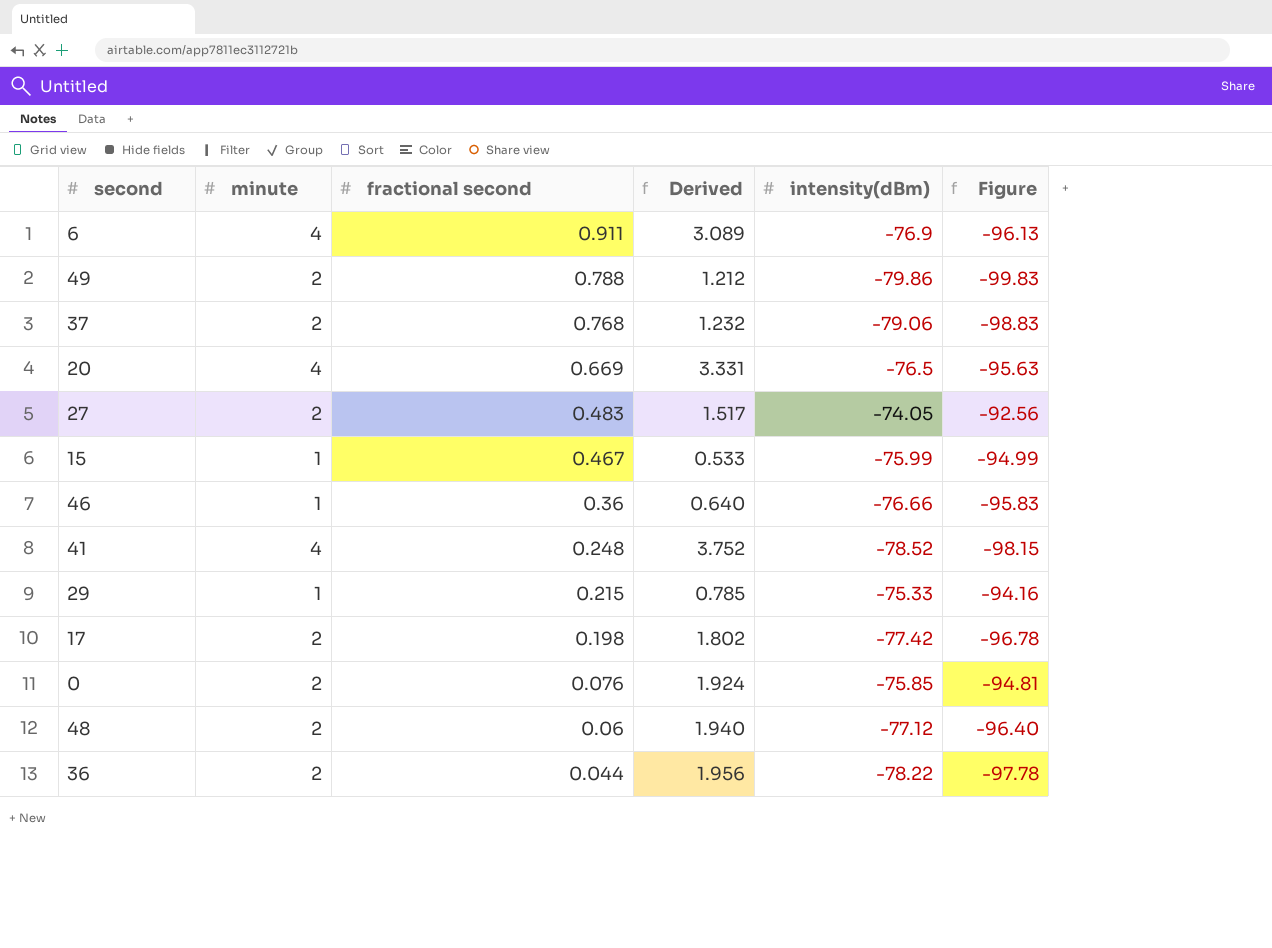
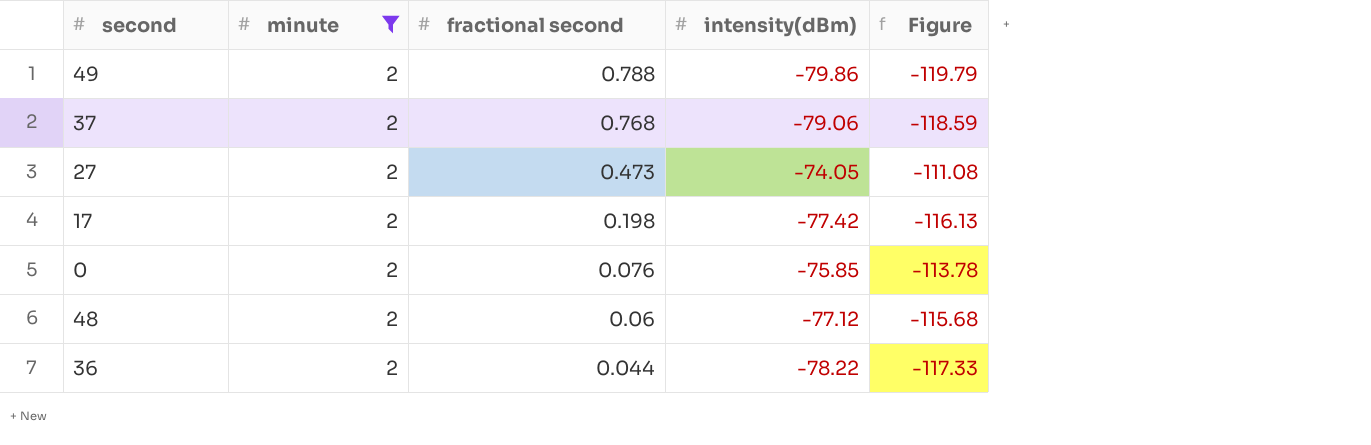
filter: none -> minute = 2
column Derived | formula: [minute] - [fractional second] -> none
column Figure | formula: [intensity(dBm)] * 1.25 -> [intensity(dBm)] * 1.5
27 | fractional second: 0.483 -> 0.473

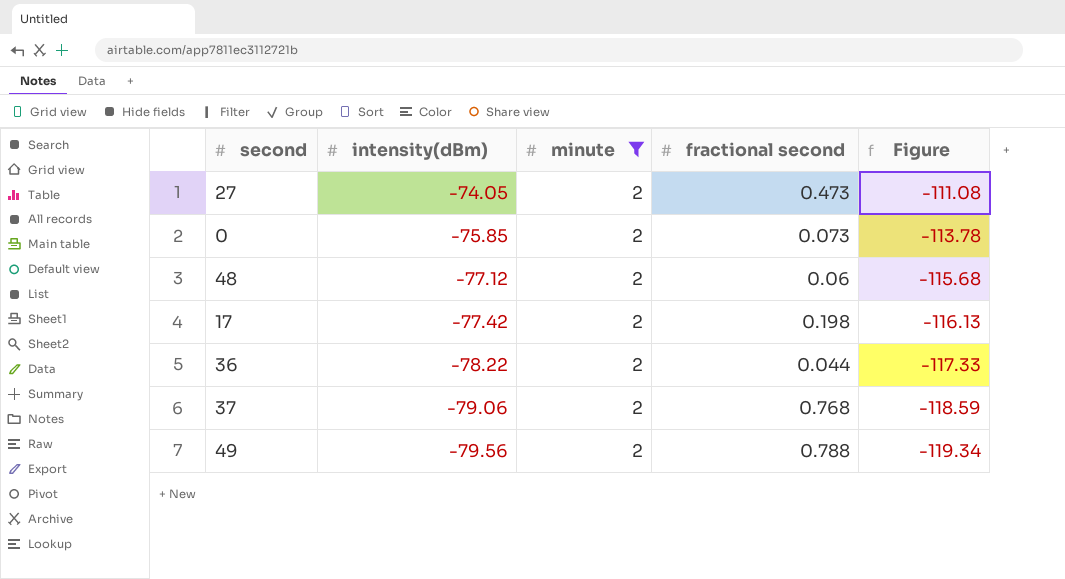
row order: fractional second descending -> intensity(dBm) descending
column intensity(dBm) | position: 4 -> 2
0 | fractional second: 0.076 -> 0.073
49 | intensity(dBm): -79.86 -> -79.56
49 | Figure: -119.79 -> -119.34

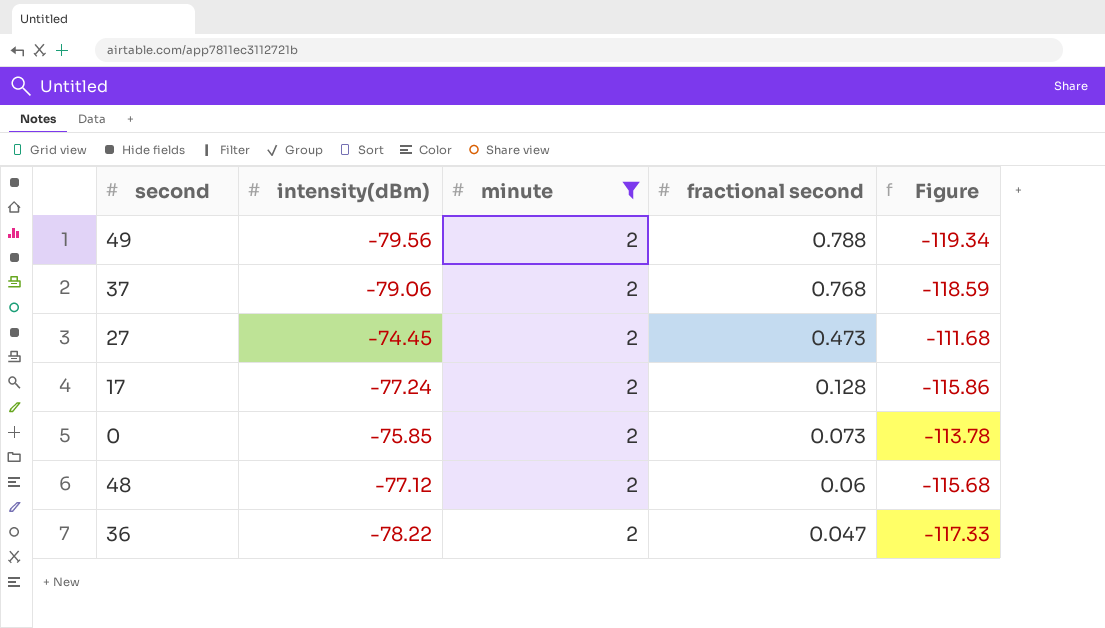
row order: intensity(dBm) descending -> fractional second descending
27 | intensity(dBm): -74.05 -> -74.45
27 | Figure: -111.08 -> -111.68
17 | intensity(dBm): -77.42 -> -77.24
17 | fractional second: 0.198 -> 0.128
17 | Figure: -116.13 -> -115.86
36 | fractional second: 0.044 -> 0.047

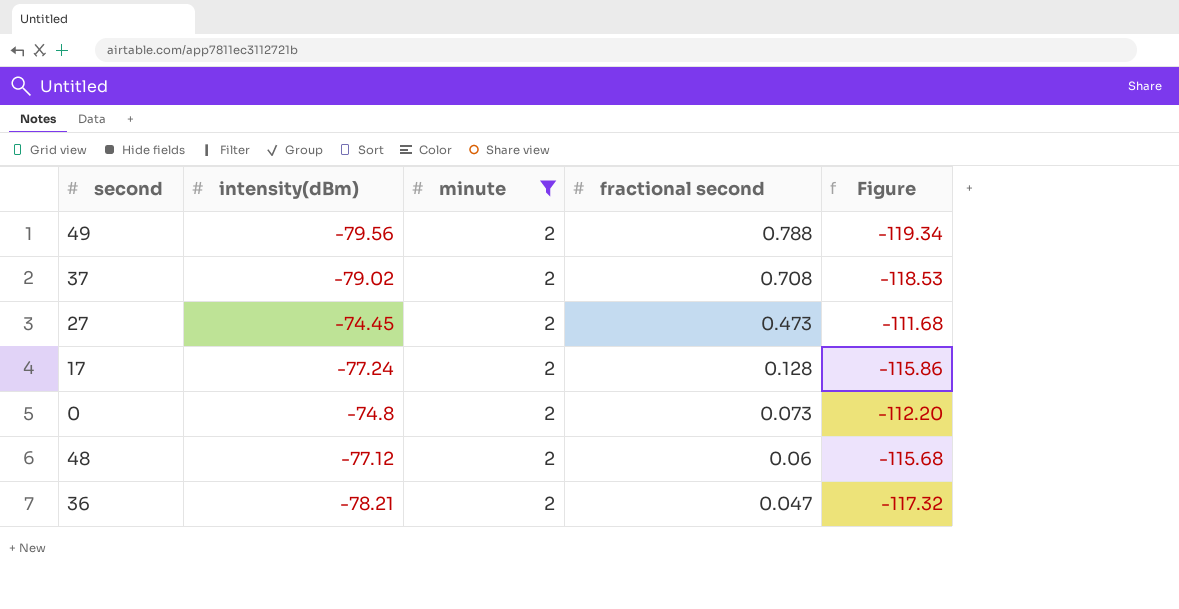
37 | intensity(dBm): -79.06 -> -79.02
37 | fractional second: 0.768 -> 0.708
37 | Figure: -118.59 -> -118.53
0 | intensity(dBm): -75.85 -> -74.8
0 | Figure: -113.78 -> -112.20
36 | intensity(dBm): -78.22 -> -78.21
36 | Figure: -117.33 -> -117.32

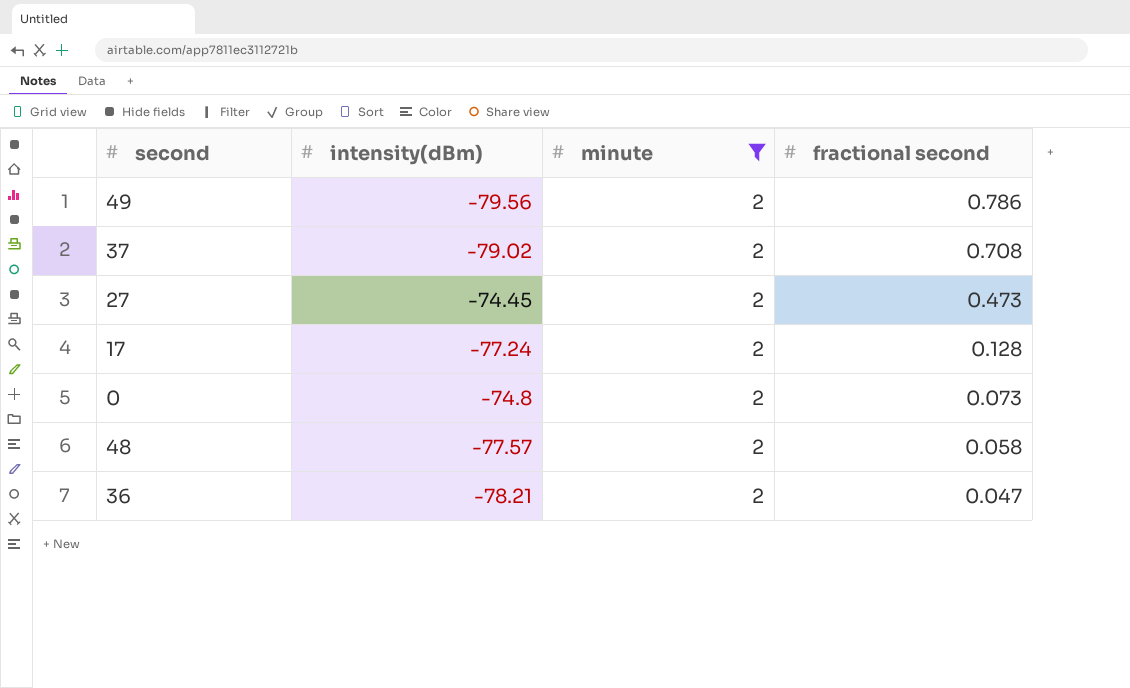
column Figure | formula: [intensity(dBm)] * 1.5 -> none
49 | fractional second: 0.788 -> 0.786
48 | intensity(dBm): -77.12 -> -77.57
48 | fractional second: 0.06 -> 0.058

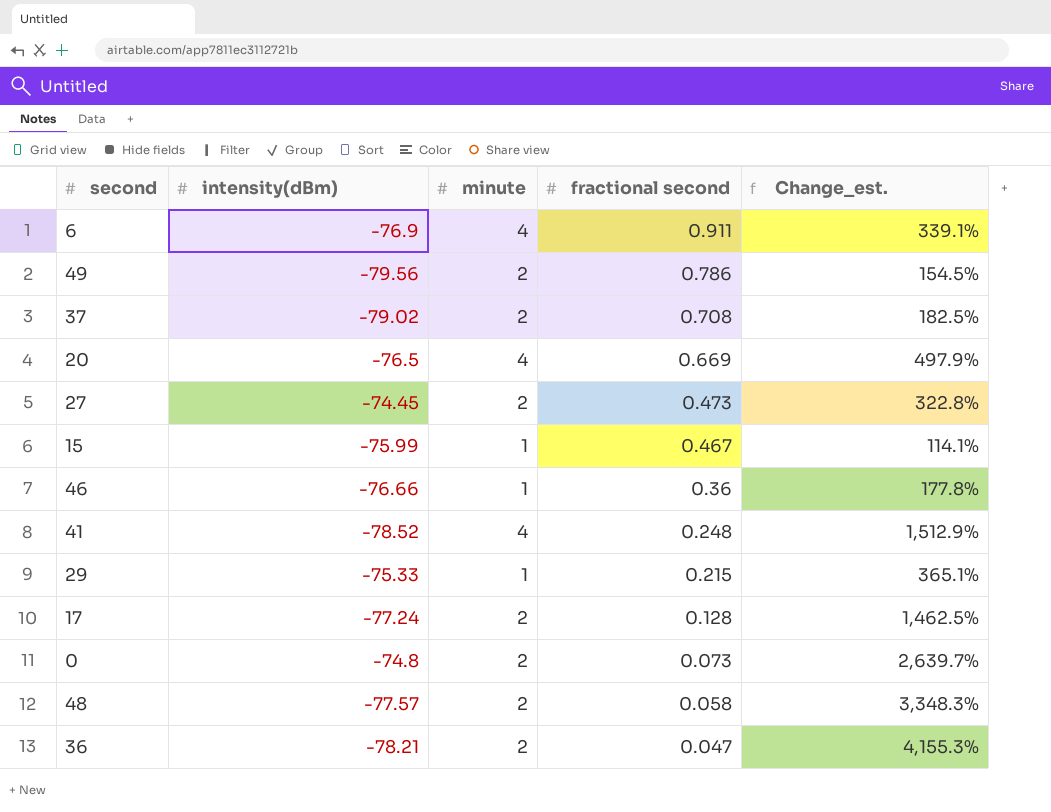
filter: minute = 2 -> none
column Change_est. | formula: none -> ([minute] - [fractional second]) / [fractional second]

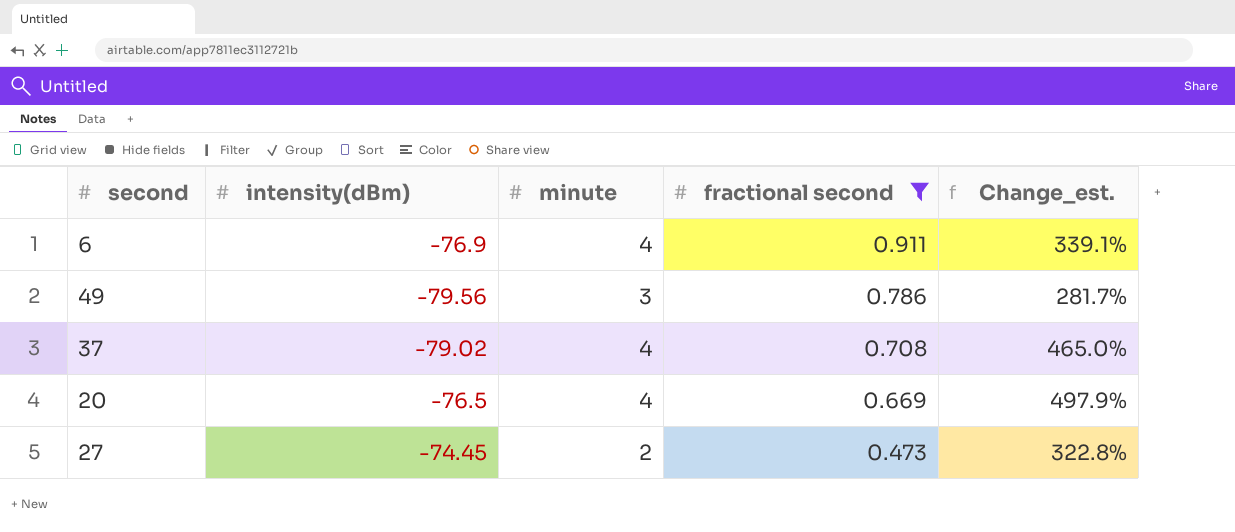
filter: none -> fractional second >= 0.473
49 | minute: 2 -> 3
49 | Change_est.: 154.5% -> 281.7%
37 | minute: 2 -> 4
37 | Change_est.: 182.5% -> 465.0%

